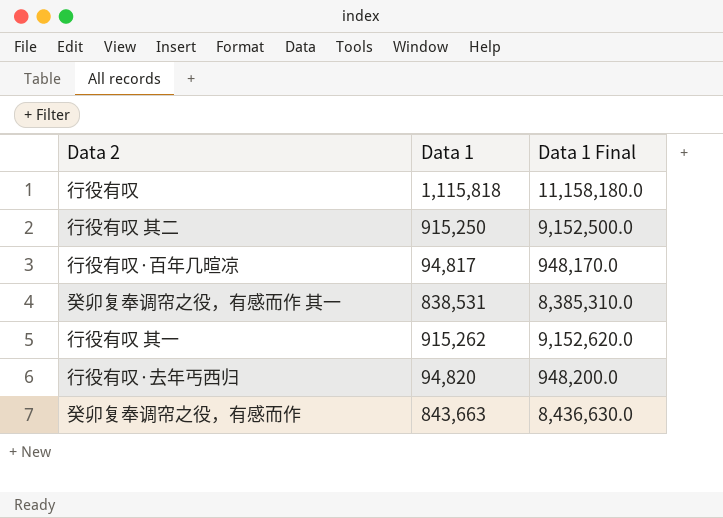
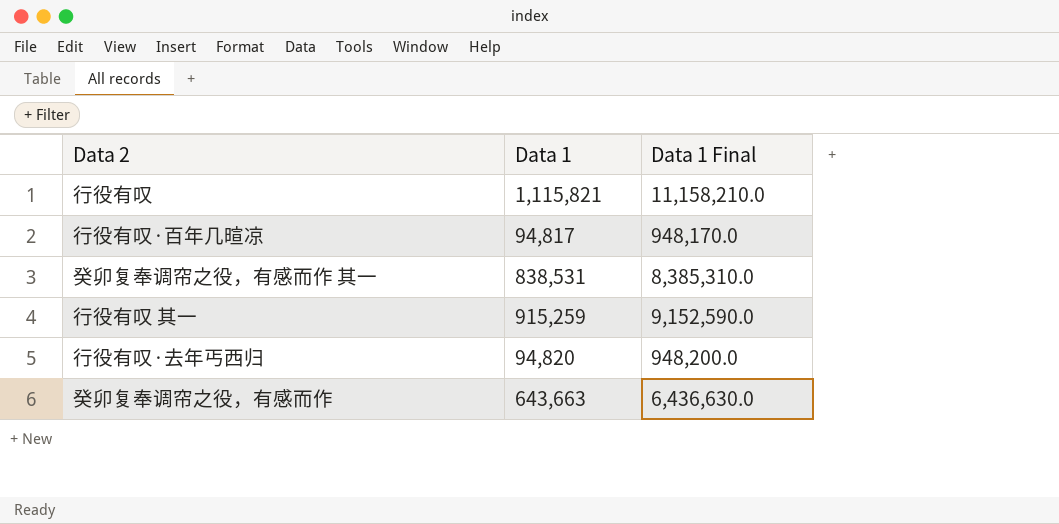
row 行役有叹 其二: 915,250 | 9,152,500.0 -> none
行役有叹 | Data 1: 1,115,818 -> 1,115,821
行役有叹 | Data 1 Final: 11,158,180.0 -> 11,158,210.0
行役有叹 其一 | Data 1: 915,262 -> 915,259
行役有叹 其一 | Data 1 Final: 9,152,620.0 -> 9,152,590.0
癸卯复奉调帘之役，有感而作 | Data 1: 843,663 -> 643,663
癸卯复奉调帘之役，有感而作 | Data 1 Final: 8,436,630.0 -> 6,436,630.0

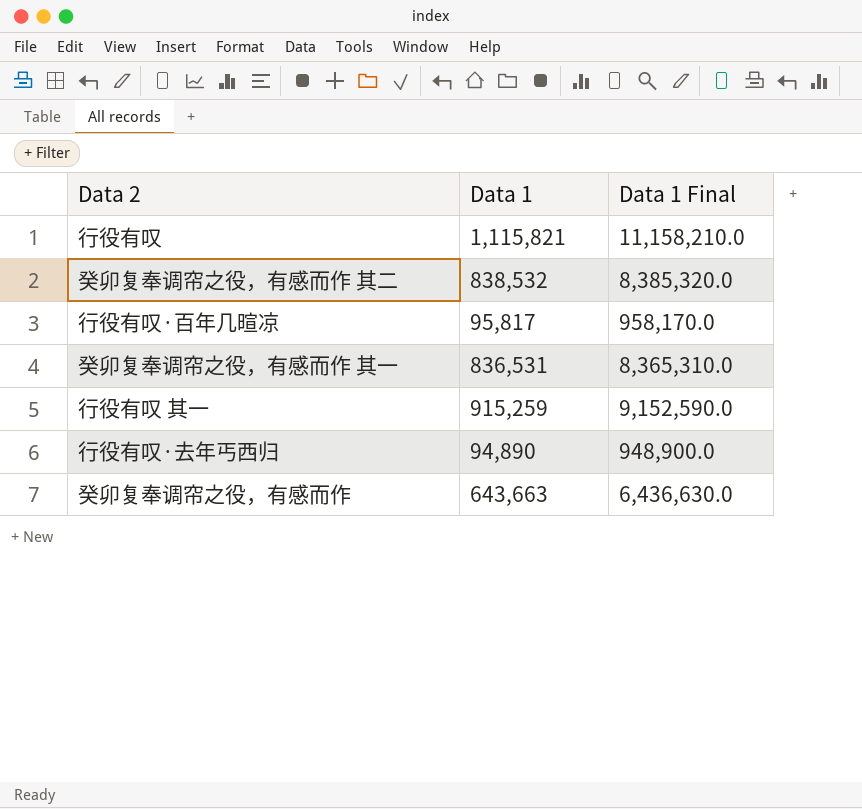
row 癸卯复奉调帘之役，有感而作 其二: none -> 838,532 | 8,385,320.0
行役有叹·百年几暄凉 | Data 1: 94,817 -> 95,817
行役有叹·百年几暄凉 | Data 1 Final: 948,170.0 -> 958,170.0
癸卯复奉调帘之役，有感而作 其一 | Data 1: 838,531 -> 836,531
癸卯复奉调帘之役，有感而作 其一 | Data 1 Final: 8,385,310.0 -> 8,365,310.0
行役有叹·去年丐西归 | Data 1: 94,820 -> 94,890
行役有叹·去年丐西归 | Data 1 Final: 948,200.0 -> 948,900.0

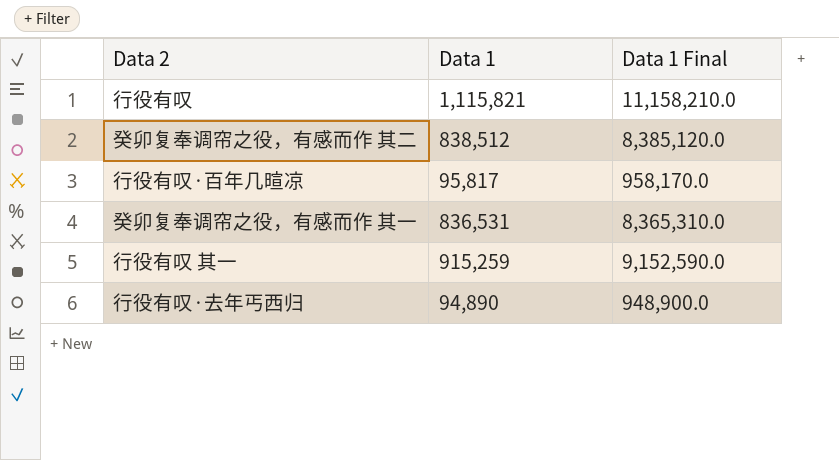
row 癸卯复奉调帘之役，有感而作: 643,663 | 6,436,630.0 -> none
癸卯复奉调帘之役，有感而作 其二 | Data 1: 838,532 -> 838,512
癸卯复奉调帘之役，有感而作 其二 | Data 1 Final: 8,385,320.0 -> 8,385,120.0

